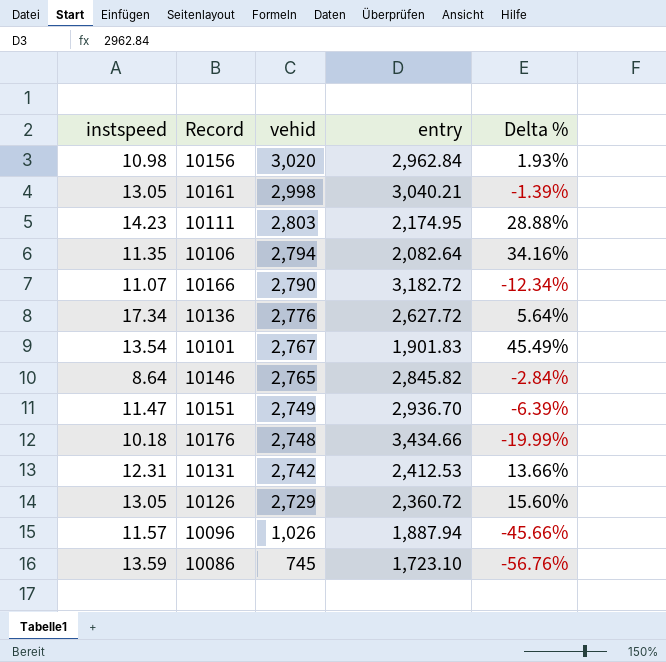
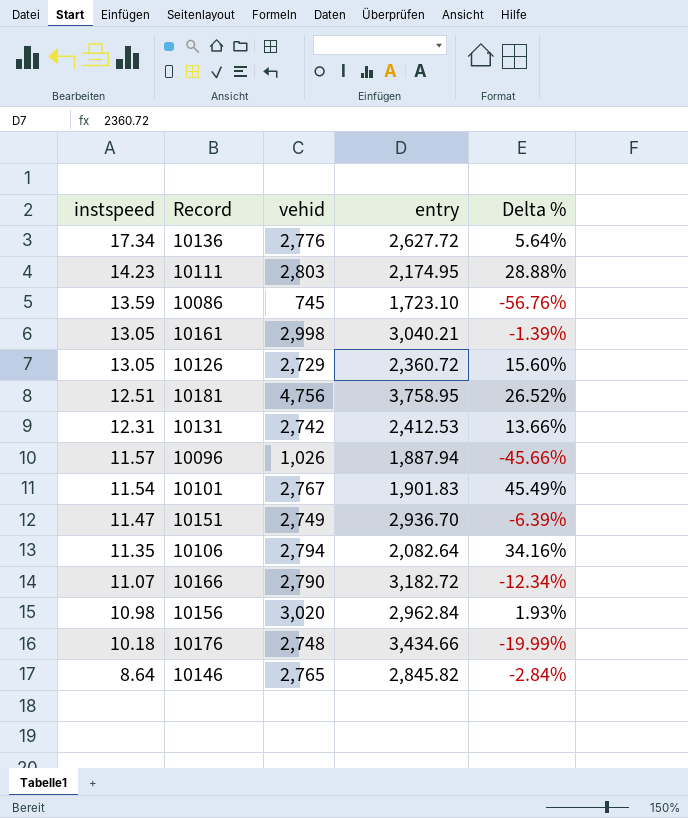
row order: vehid descending -> instspeed descending
row 10181: none -> 12.51 | 4,756 | 3,758.95 | 26.52%
10101 | instspeed: 13.54 -> 11.54

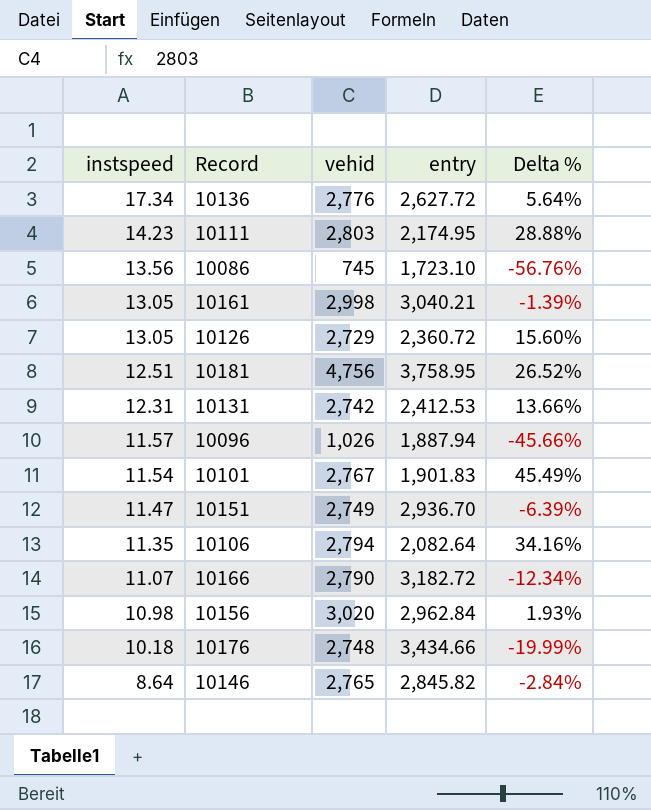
10086 | instspeed: 13.59 -> 13.56

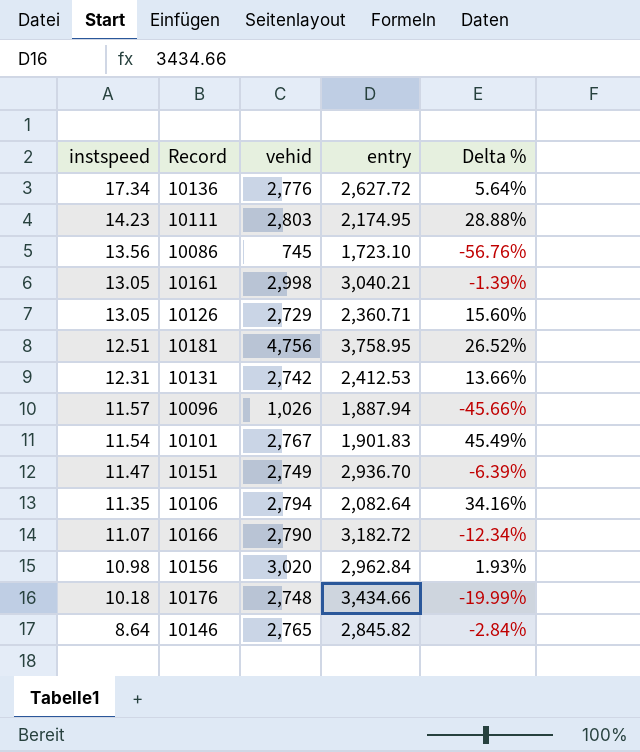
10126 | entry: 2,360.72 -> 2,360.71

